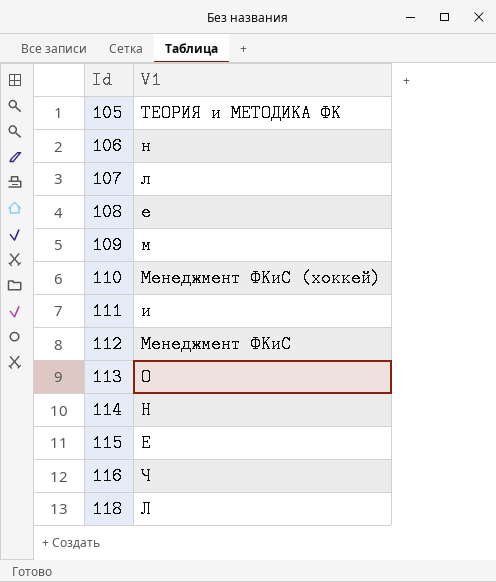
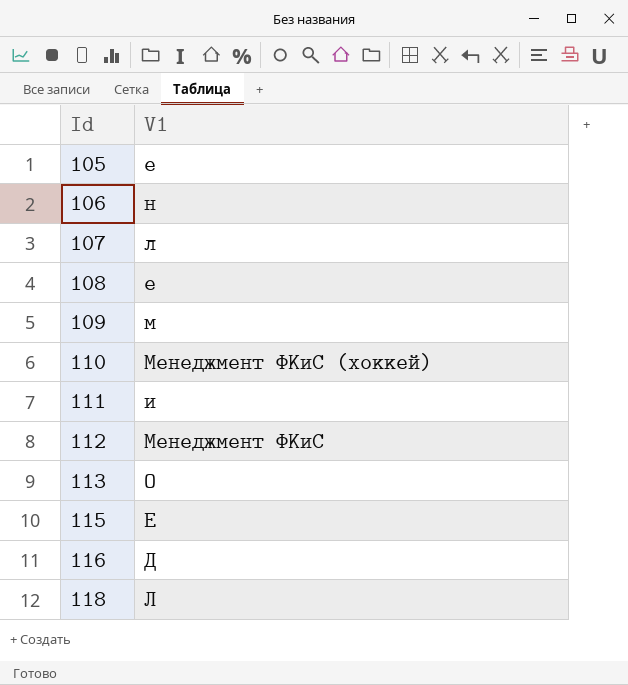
row 114: Н -> none
105 | V1: ТЕОРИЯ и МЕТОДИКА ФК -> е
116 | V1: Ч -> Д

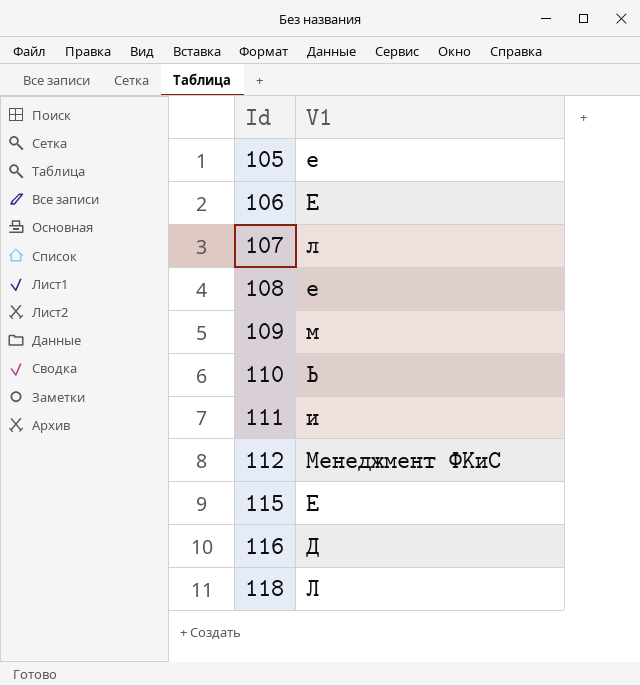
row 113: О -> none
106 | V1: н -> Е
110 | V1: Менеджмент ФКиС (хоккей) -> Ь

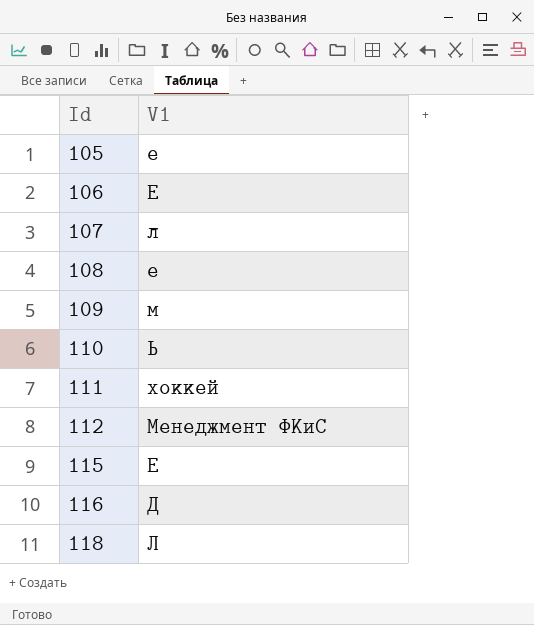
111 | V1: и -> хоккей

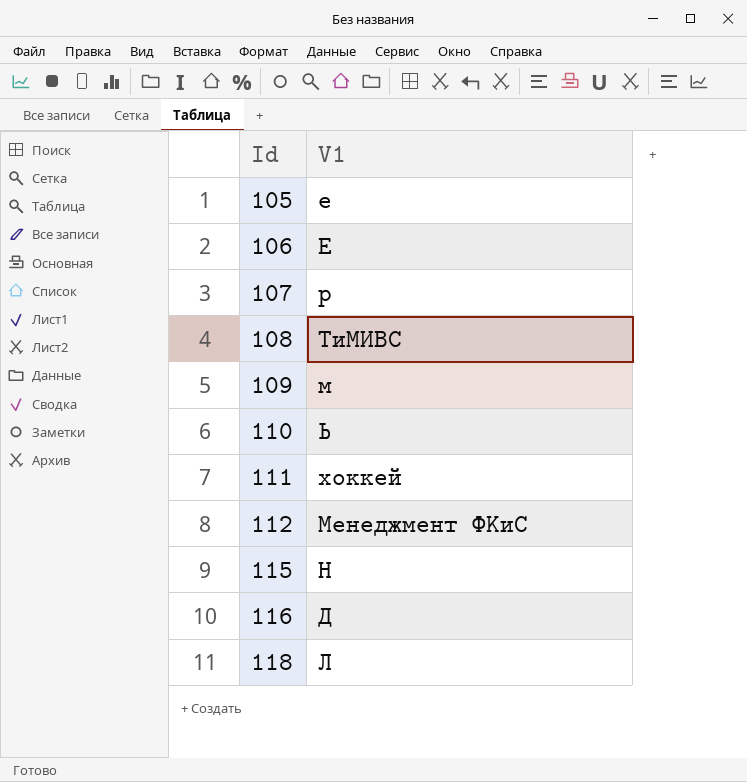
107 | V1: л -> р
108 | V1: е -> ТиМИВС
115 | V1: Е -> Н

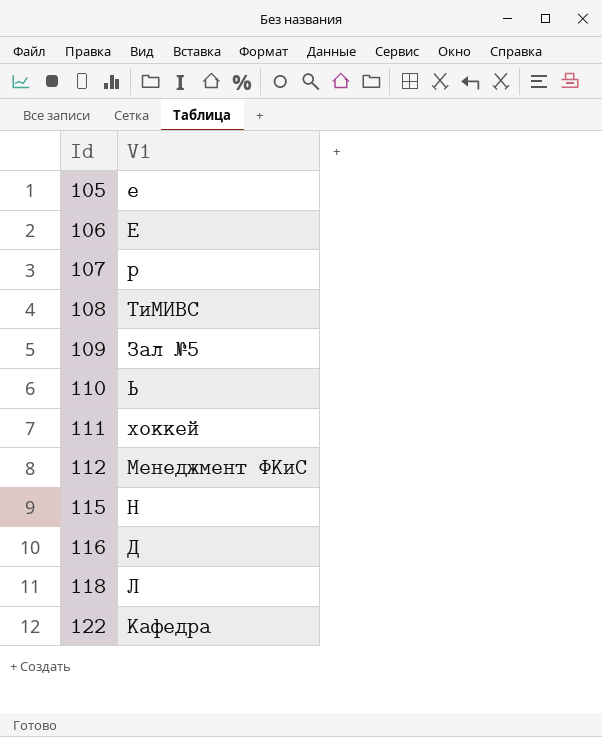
109 | V1: м -> Зал №5
row 122: none -> Кафедра

